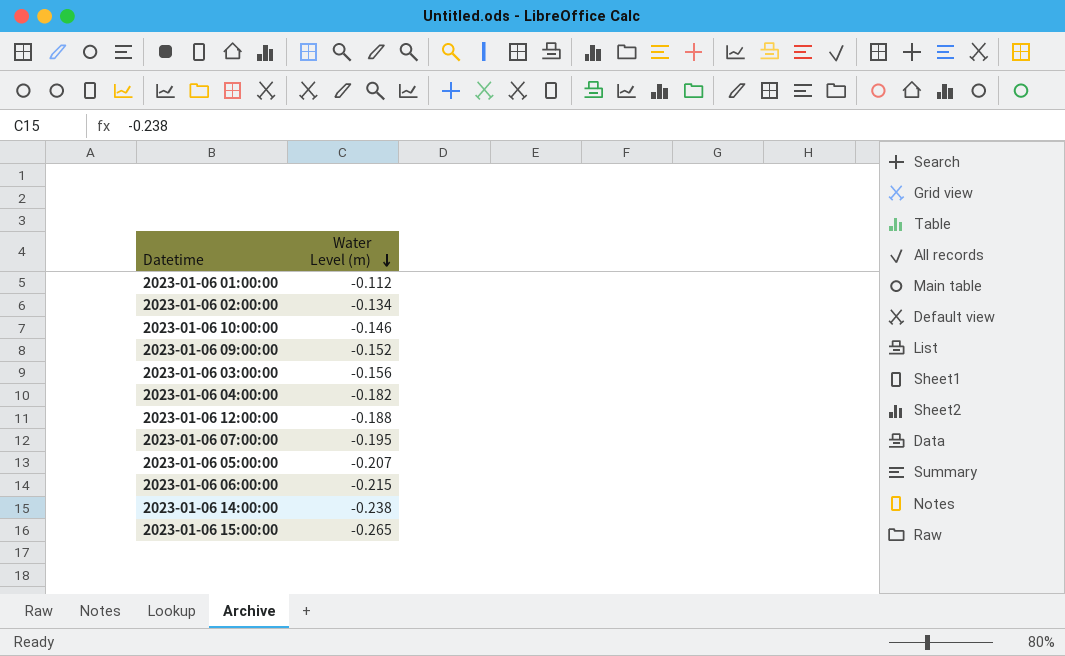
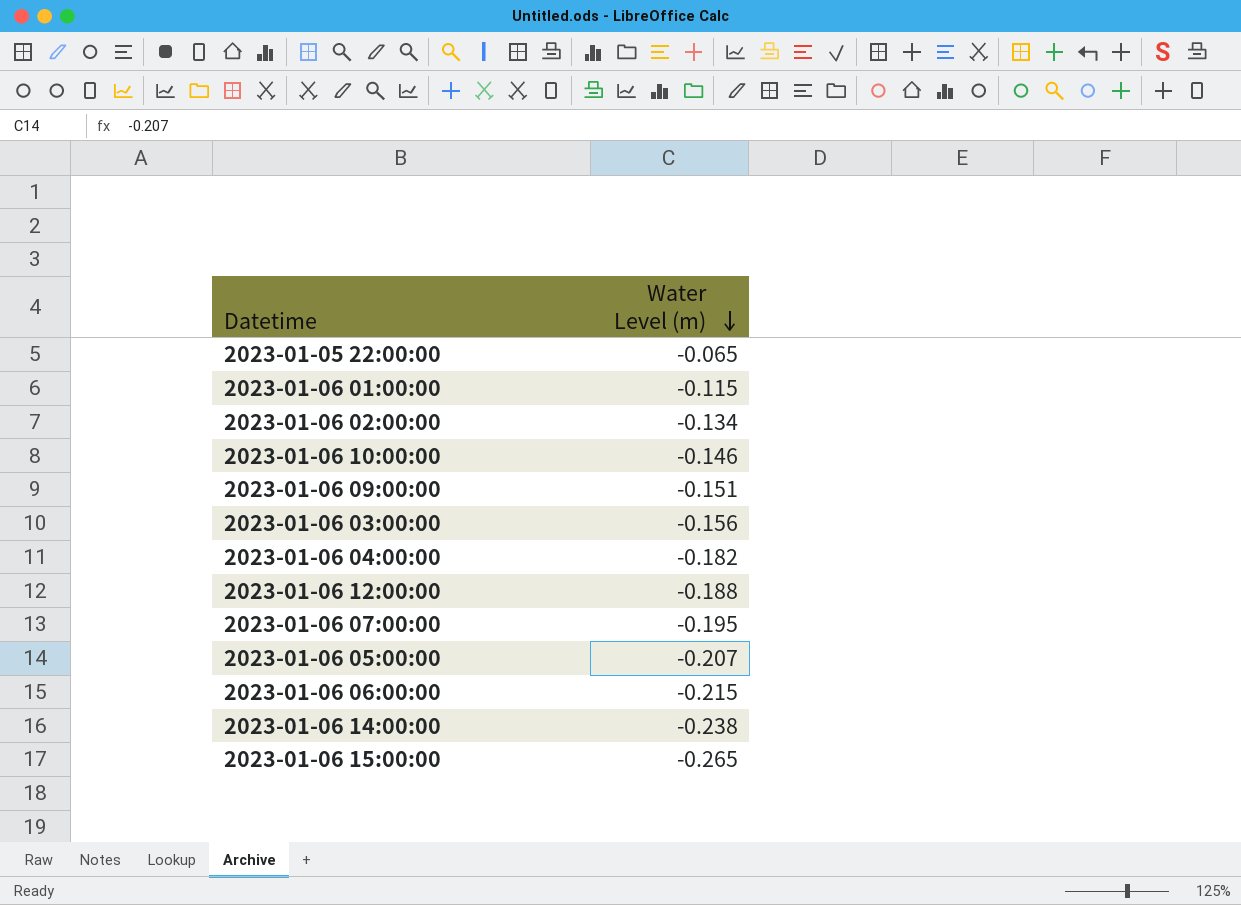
row 2023-01-05 22:00:00: none -> -0.065
2023-01-06 01:00:00 | Water Level (m): -0.112 -> -0.115
2023-01-06 09:00:00 | Water Level (m): -0.152 -> -0.151

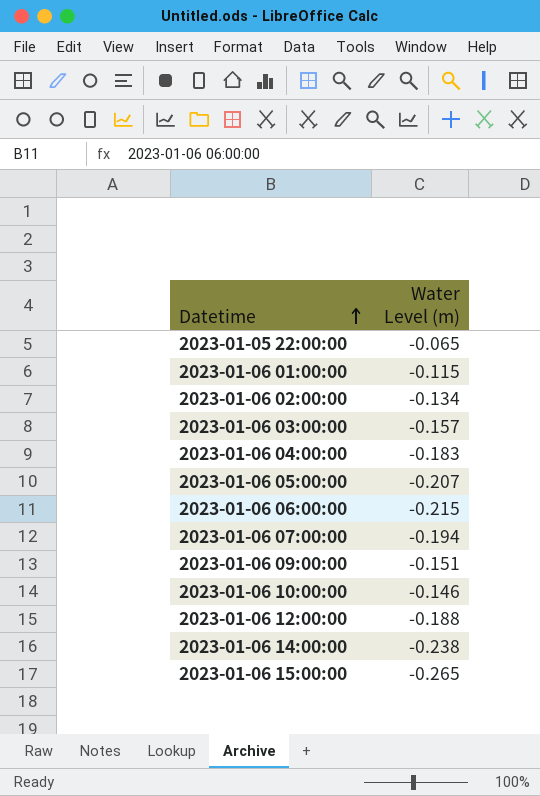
row order: Water Level (m) descending -> Datetime ascending
2023-01-06 03:00:00 | Water Level (m): -0.156 -> -0.157
2023-01-06 04:00:00 | Water Level (m): -0.182 -> -0.183
2023-01-06 07:00:00 | Water Level (m): -0.195 -> -0.194

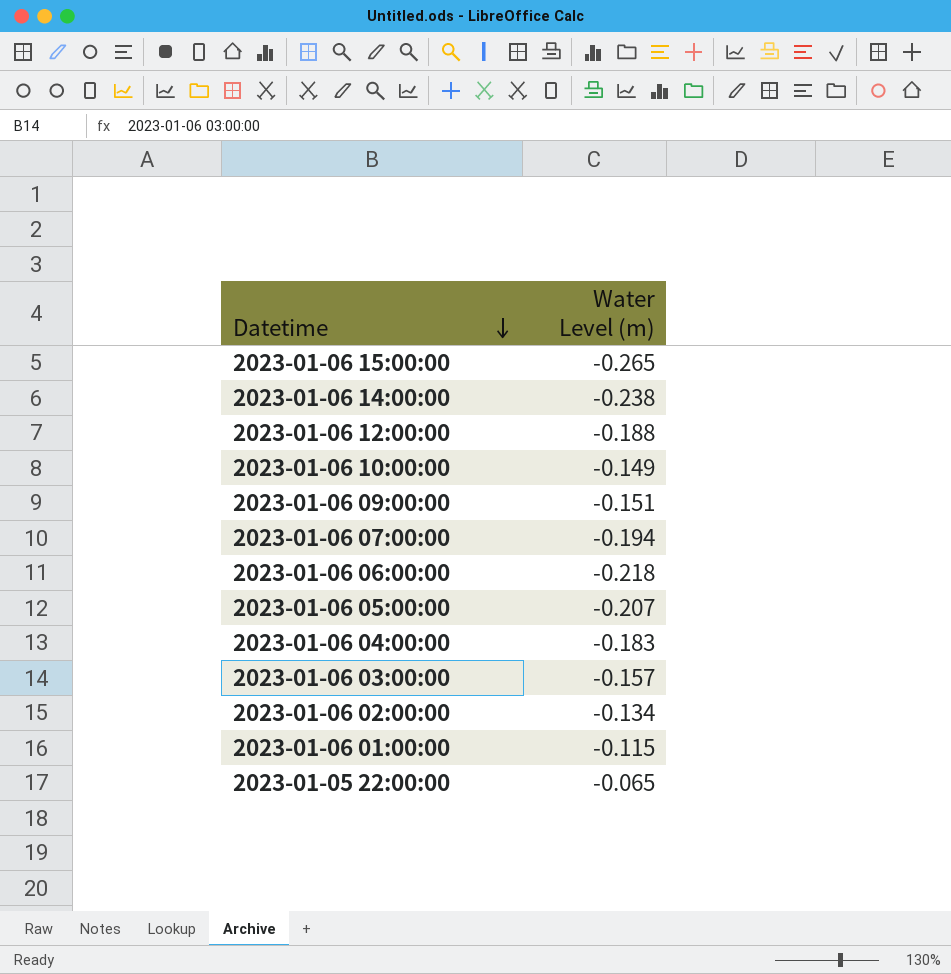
row order: Datetime ascending -> Datetime descending
2023-01-06 10:00:00 | Water Level (m): -0.146 -> -0.149
2023-01-06 06:00:00 | Water Level (m): -0.215 -> -0.218

